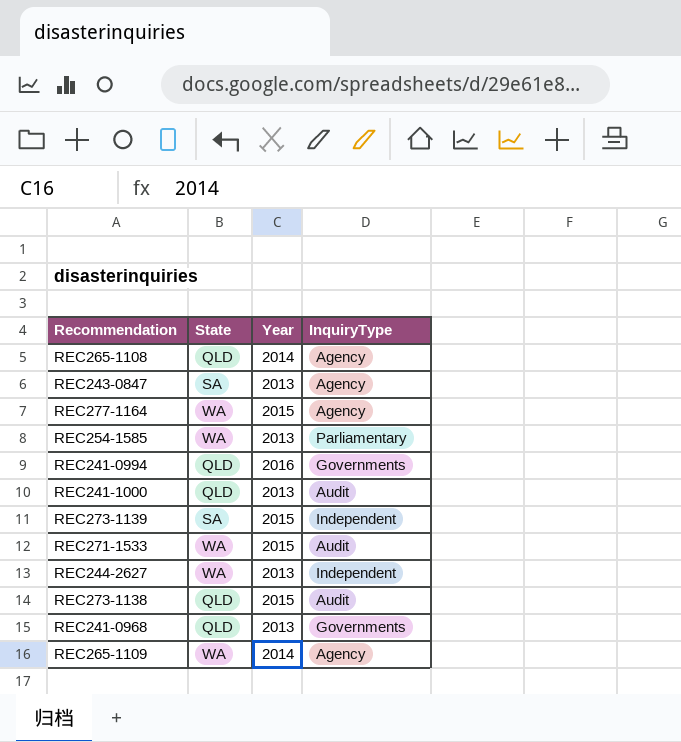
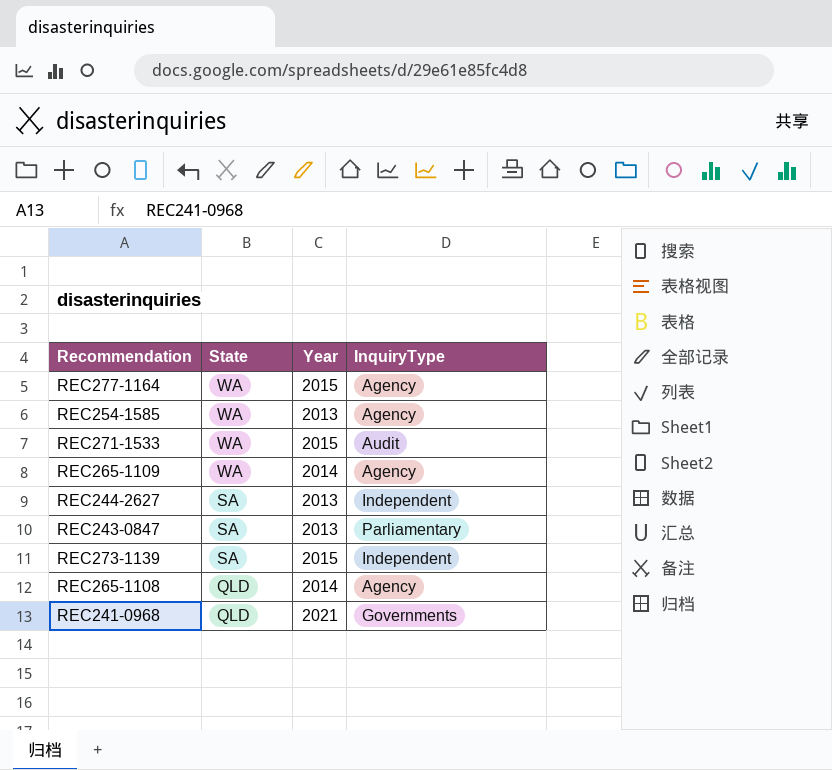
row order: none -> State descending
row REC241-0994: QLD | 2016 | Governments -> none
row REC241-1000: QLD | 2013 | Audit -> none
row REC273-1138: QLD | 2015 | Audit -> none
REC254-1585 | InquiryType: Parliamentary -> Agency
REC244-2627 | State: WA -> SA
REC243-0847 | InquiryType: Agency -> Parliamentary
REC241-0968 | Year: 2013 -> 2021

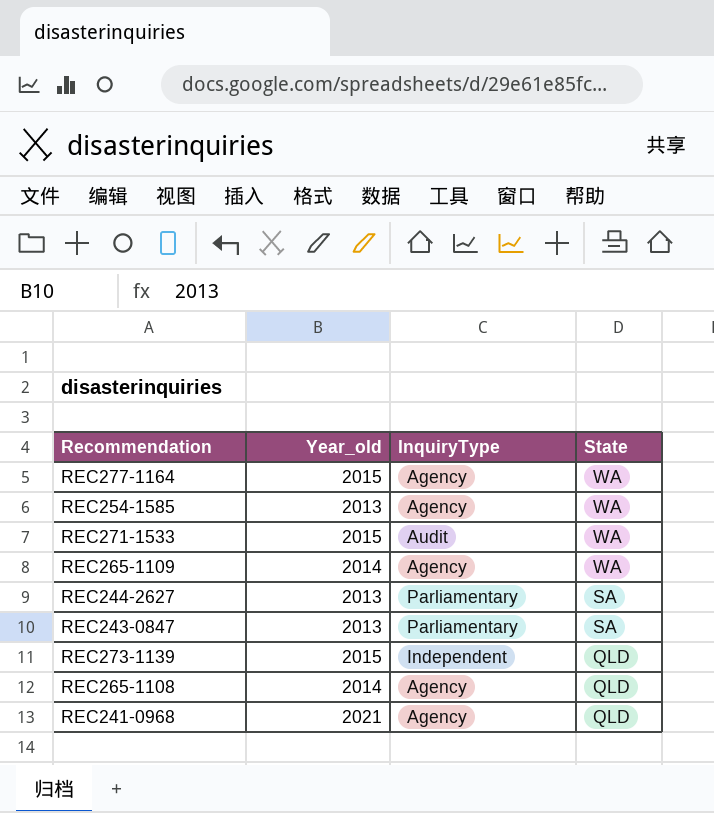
column name: Year -> Year_old
column State | position: 2 -> 4
REC244-2627 | InquiryType: Independent -> Parliamentary
REC273-1139 | State: SA -> QLD
REC241-0968 | InquiryType: Governments -> Agency

